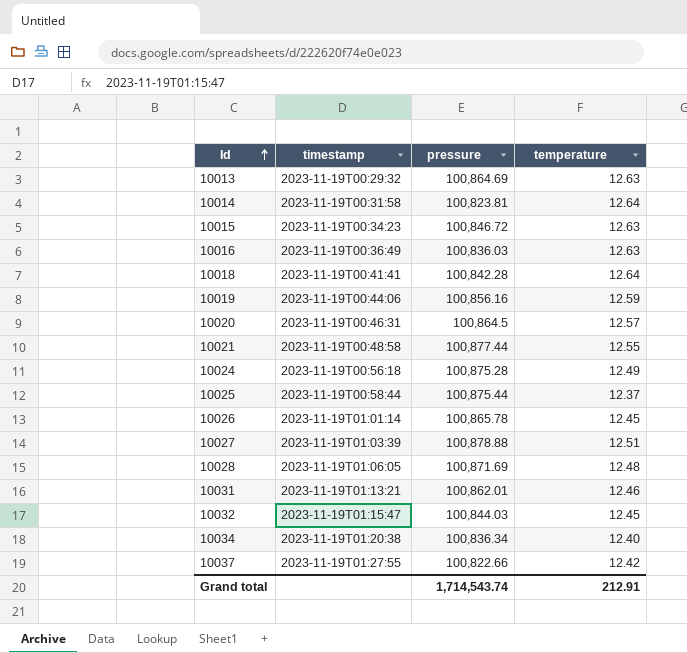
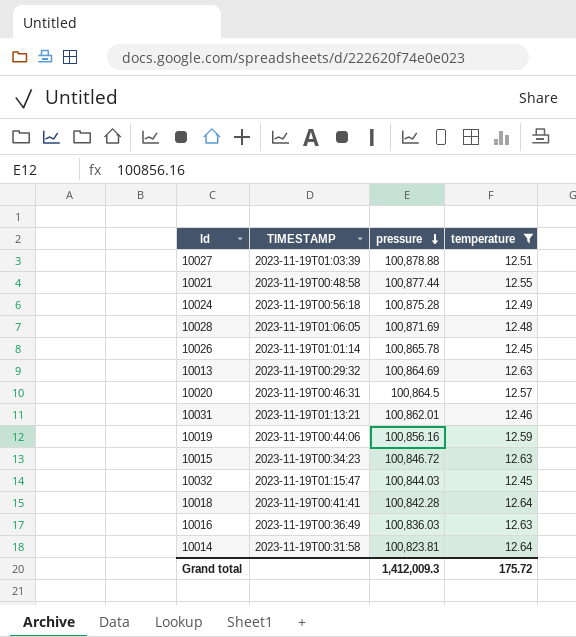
filter: none -> temperature >= 12.45
row order: Id ascending -> pressure descending
column name: timestamp -> TIMESTAMP
Grand total | pressure: 1,714,543.74 -> 1,412,009.3
Grand total | temperature: 212.91 -> 175.72

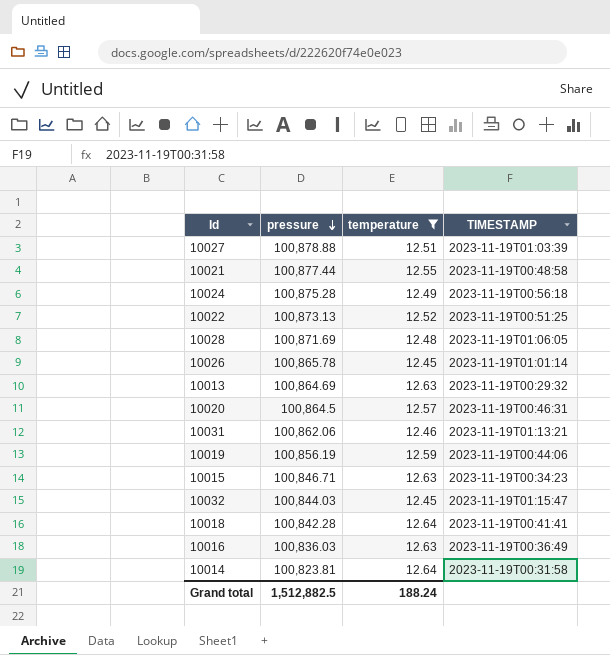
column TIMESTAMP | position: 2 -> 4
row 10022: none -> 100,873.13 | 12.52 | 2023-11-19T00:51:25
10031 | pressure: 100,862.01 -> 100,862.06
10019 | pressure: 100,856.16 -> 100,856.19
10015 | pressure: 100,846.72 -> 100,846.71
Grand total | pressure: 1,412,009.3 -> 1,512,882.5
Grand total | temperature: 175.72 -> 188.24

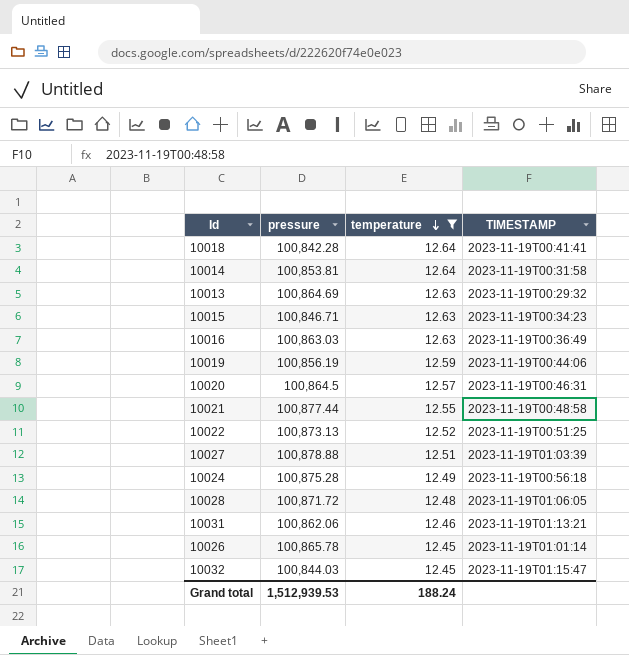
row order: pressure descending -> temperature descending
10014 | pressure: 100,823.81 -> 100,853.81
10016 | pressure: 100,836.03 -> 100,863.03
10028 | pressure: 100,871.69 -> 100,871.72
Grand total | pressure: 1,512,882.5 -> 1,512,939.53

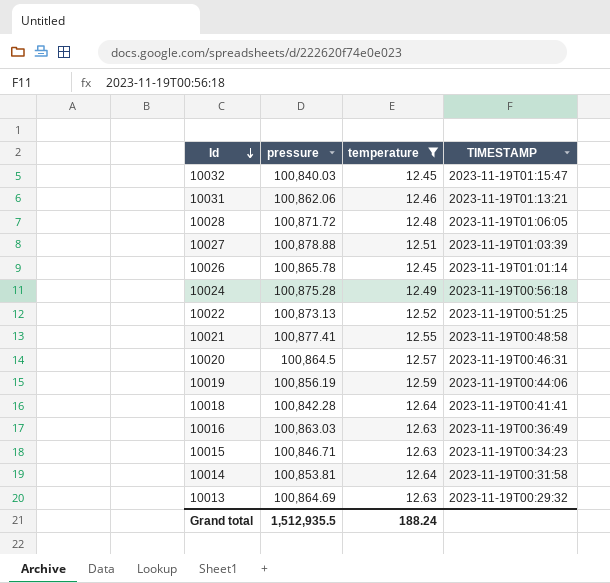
row order: temperature descending -> Id descending
10032 | pressure: 100,844.03 -> 100,840.03
10021 | pressure: 100,877.44 -> 100,877.41
Grand total | pressure: 1,512,939.53 -> 1,512,935.5

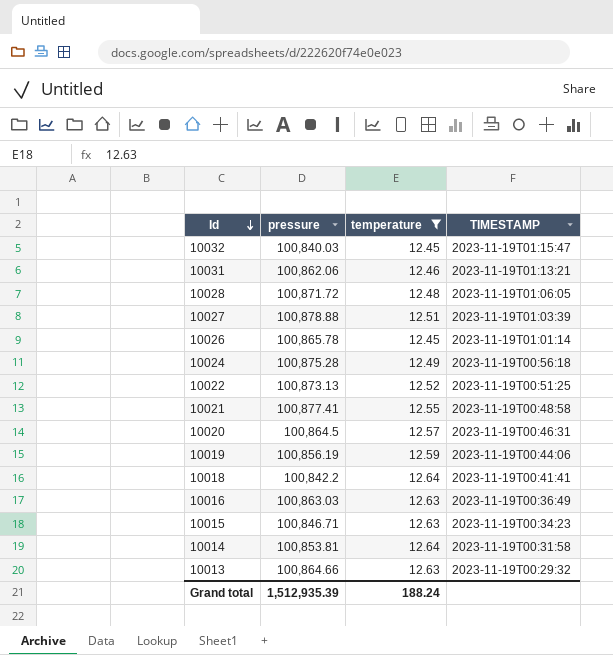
10018 | pressure: 100,842.28 -> 100,842.2
10013 | pressure: 100,864.69 -> 100,864.66
Grand total | pressure: 1,512,935.5 -> 1,512,935.39

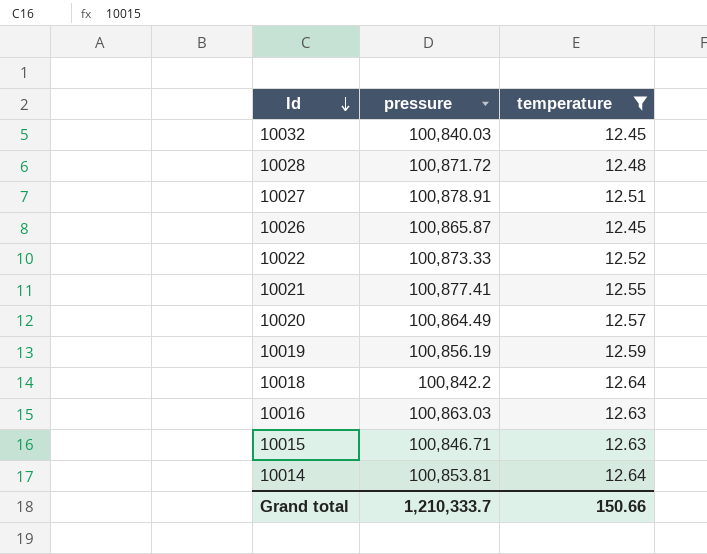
column TIMESTAMP | position: 4 -> none
row 10031: 100,862.06 | 12.46 | 2023-11-19T01:13:21 -> none
row 10024: 100,875.28 | 12.49 | 2023-11-19T00:56:18 -> none
row 10013: 100,864.66 | 12.63 | 2023-11-19T00:29:32 -> none
10027 | pressure: 100,878.88 -> 100,878.91
10026 | pressure: 100,865.78 -> 100,865.87
10022 | pressure: 100,873.13 -> 100,873.33
10020 | pressure: 100,864.5 -> 100,864.49
Grand total | pressure: 1,512,935.39 -> 1,210,333.7
Grand total | temperature: 188.24 -> 150.66

